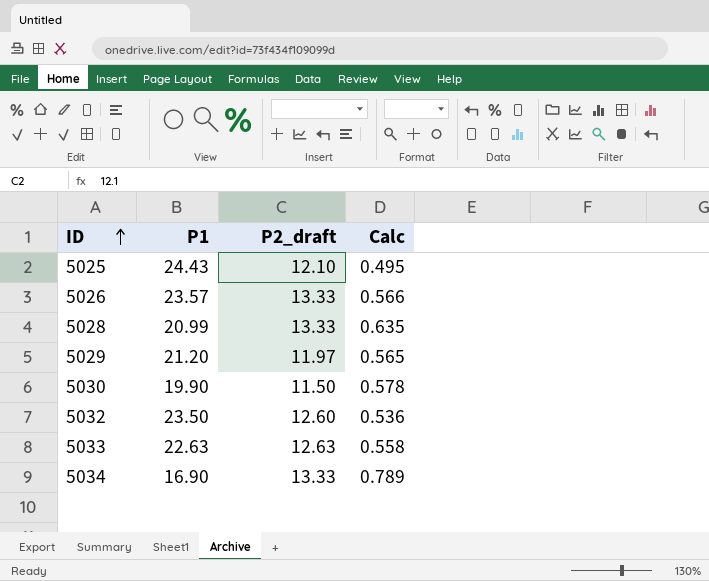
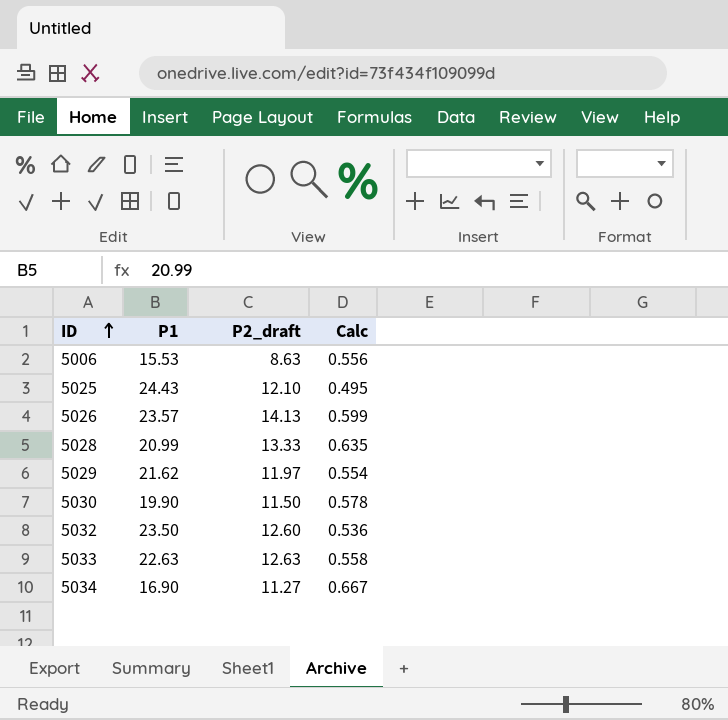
row 5006: none -> 15.53 | 8.63 | 0.556
5026 | P2_draft: 13.33 -> 14.13
5026 | Calc: 0.566 -> 0.599
5029 | P1: 21.20 -> 21.62
5029 | Calc: 0.565 -> 0.554
5034 | P2_draft: 13.33 -> 11.27
5034 | Calc: 0.789 -> 0.667

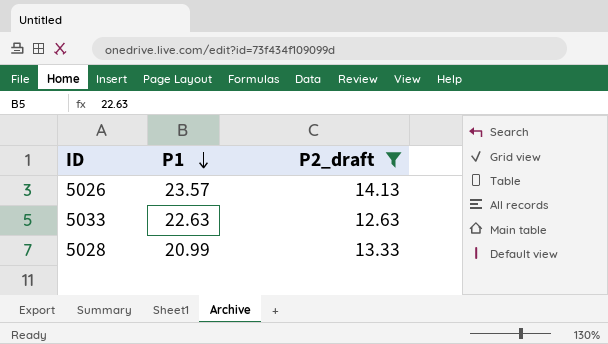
filter: none -> P2_draft >= 12.63
row order: ID ascending -> P1 descending
column Calc | formula: [P2_draft] / [P1] -> none

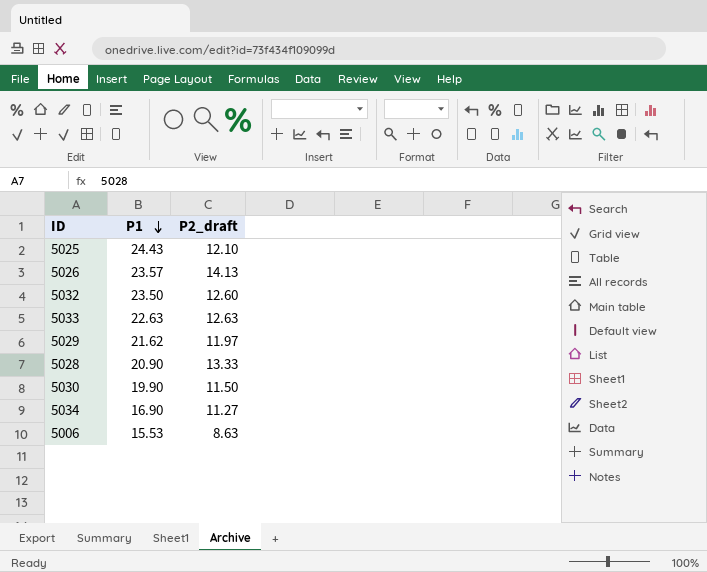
filter: P2_draft >= 12.63 -> none
5028 | P1: 20.99 -> 20.90

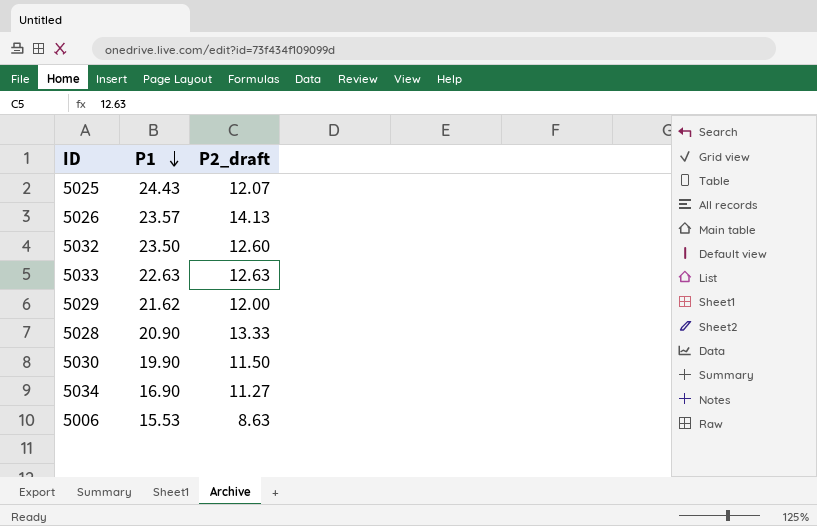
5025 | P2_draft: 12.10 -> 12.07
5029 | P2_draft: 11.97 -> 12.00

